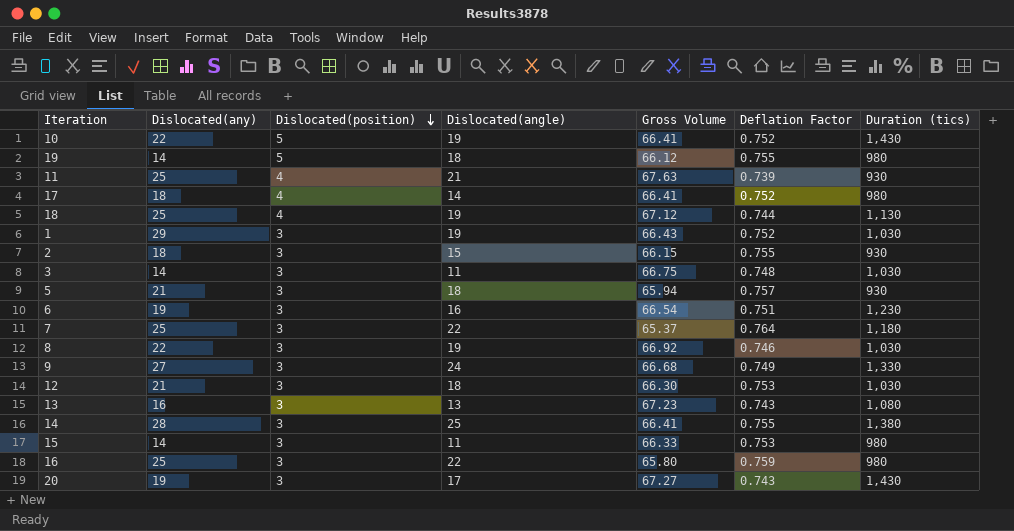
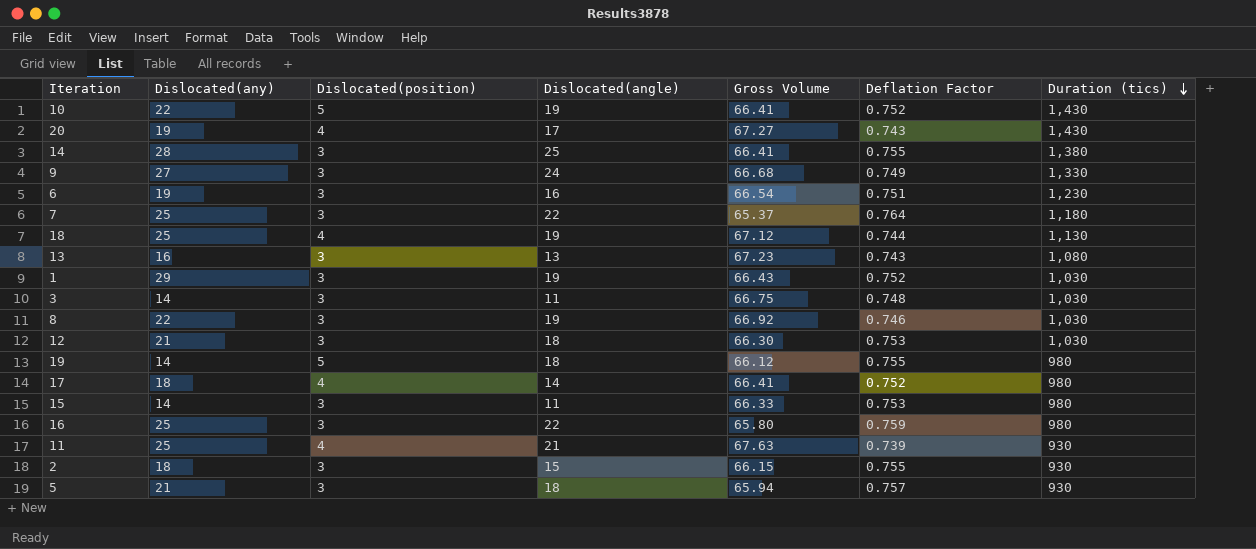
row order: Dislocated(position) descending -> Duration (tics) descending
20 | Dislocated(position): 3 -> 4

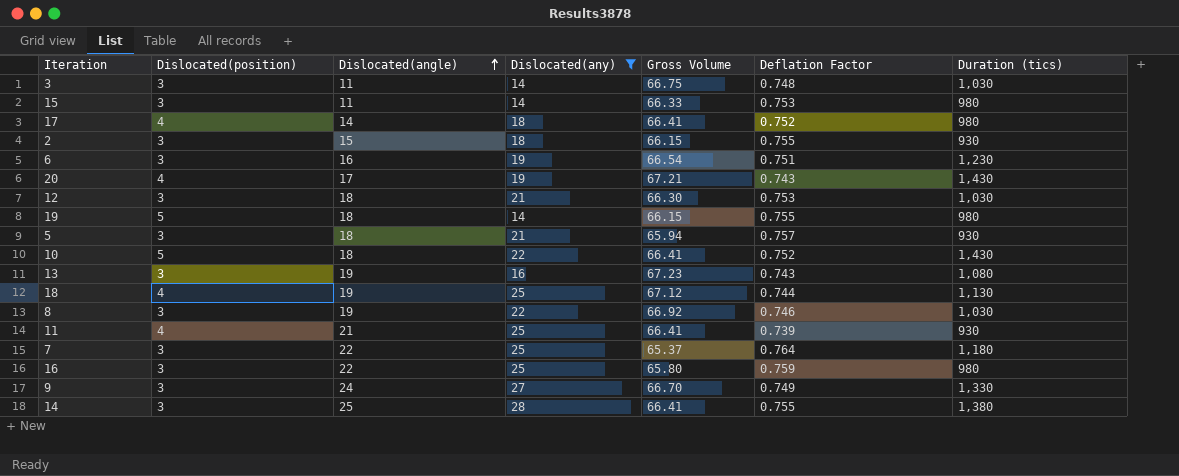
filter: none -> Dislocated(any) != 29
row order: Duration (tics) descending -> Dislocated(angle) ascending
column Dislocated(any) | position: 2 -> 4
20 | Gross Volume: 67.27 -> 67.21
19 | Gross Volume: 66.12 -> 66.15
10 | Dislocated(angle): 19 -> 18
13 | Dislocated(angle): 13 -> 19
11 | Gross Volume: 67.63 -> 66.41
9 | Gross Volume: 66.68 -> 66.70

